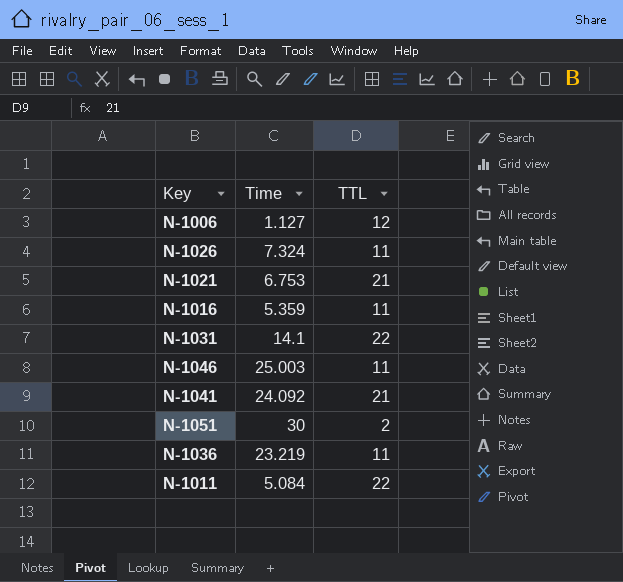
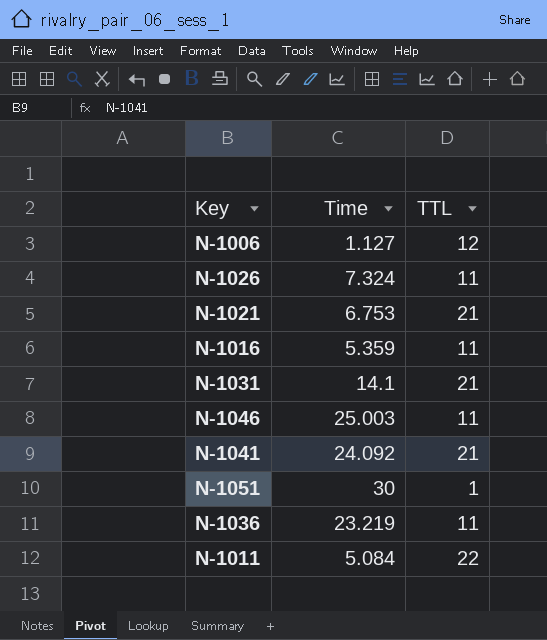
N-1031 | TTL: 22 -> 21
N-1051 | TTL: 2 -> 1

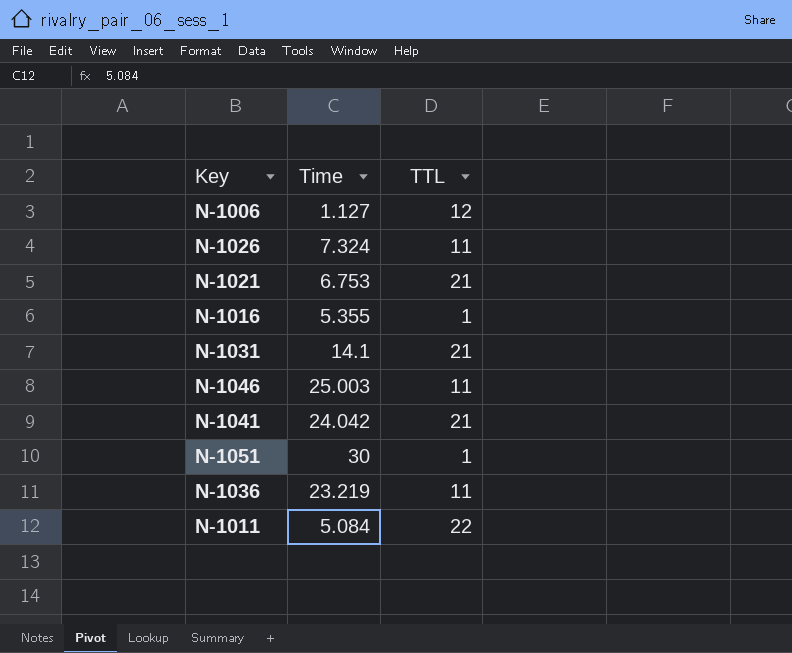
N-1016 | Time: 5.359 -> 5.355
N-1016 | TTL: 11 -> 1
N-1041 | Time: 24.092 -> 24.042

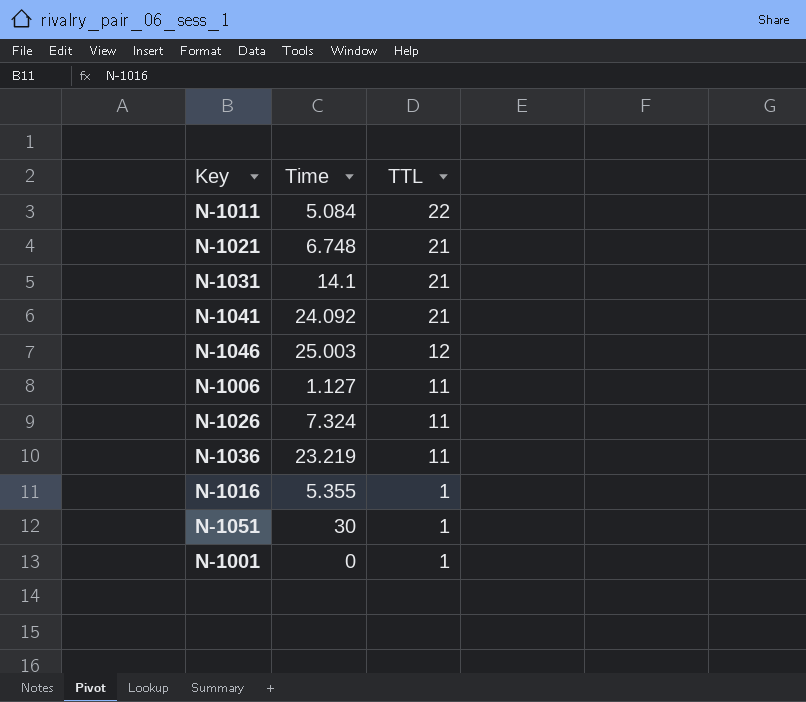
row order: none -> TTL descending
N-1021 | Time: 6.753 -> 6.748
N-1041 | Time: 24.042 -> 24.092
N-1046 | TTL: 11 -> 12
N-1006 | TTL: 12 -> 11
row N-1001: none -> 0 | 1

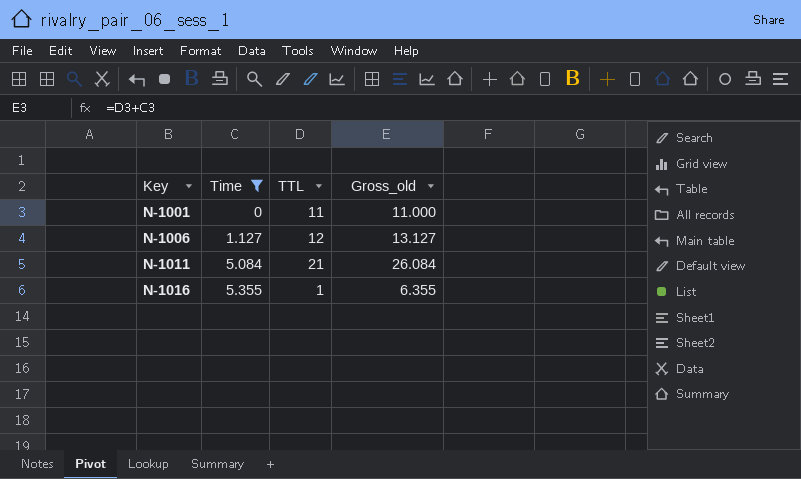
filter: none -> Time <= 5.355
row order: TTL descending -> Key ascending
column Gross_old | formula: none -> [Time] + [TTL]
N-1001 | TTL: 1 -> 11
N-1006 | TTL: 11 -> 12
N-1011 | TTL: 22 -> 21

